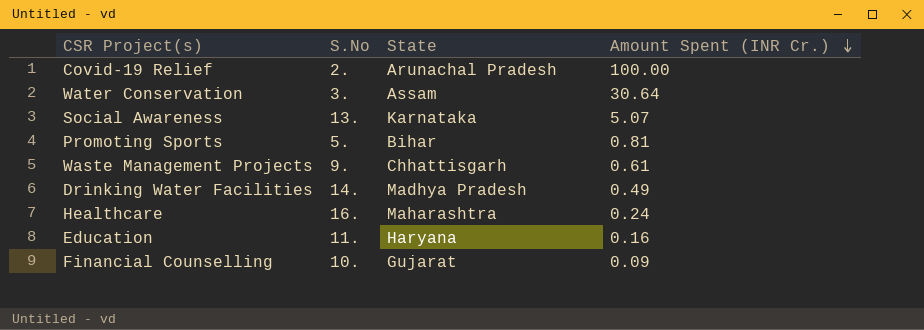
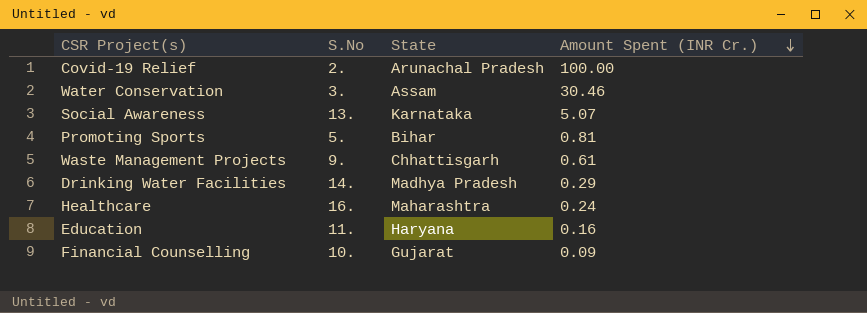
Water Conservation | Amount Spent (INR Cr.): 30.64 -> 30.46
Drinking Water Facilities | Amount Spent (INR Cr.): 0.49 -> 0.29

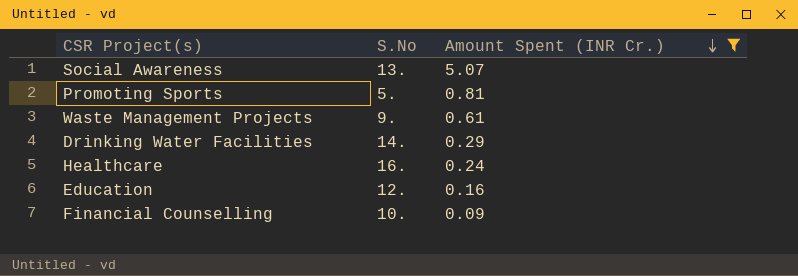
filter: none -> Amount Spent (INR Cr.) <= 5.07
column State | position: 3 -> none
Education | S.No: 11. -> 12.

